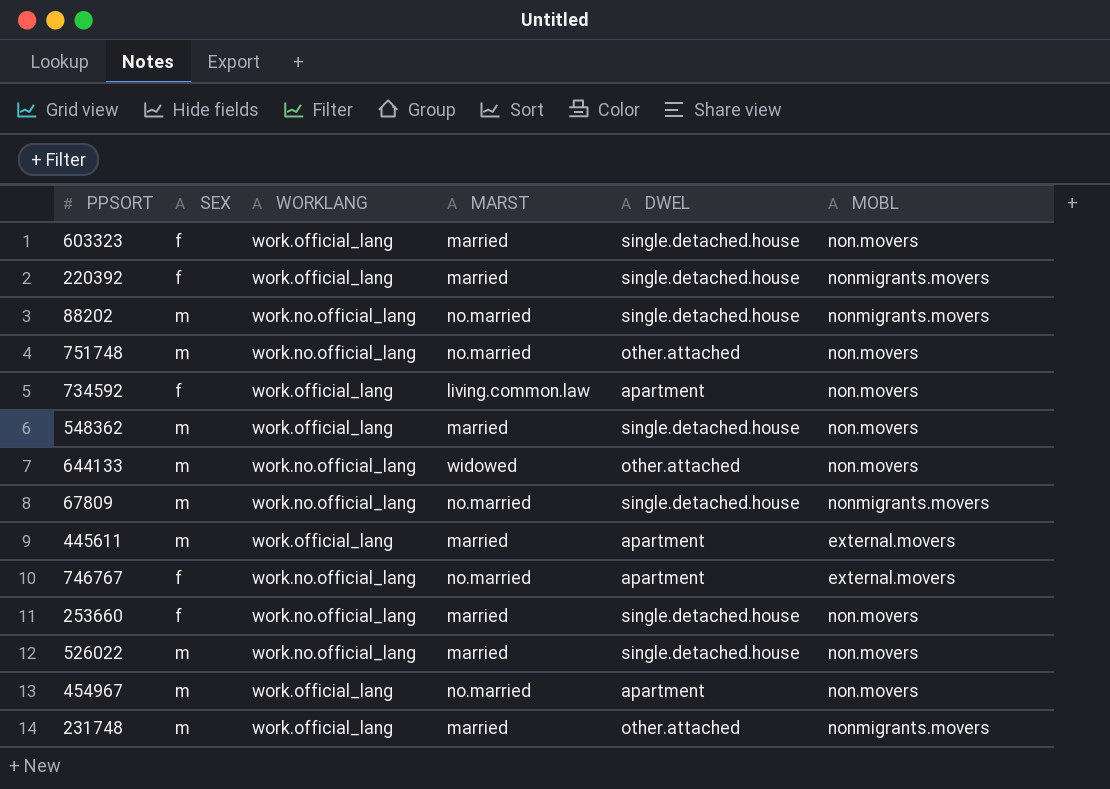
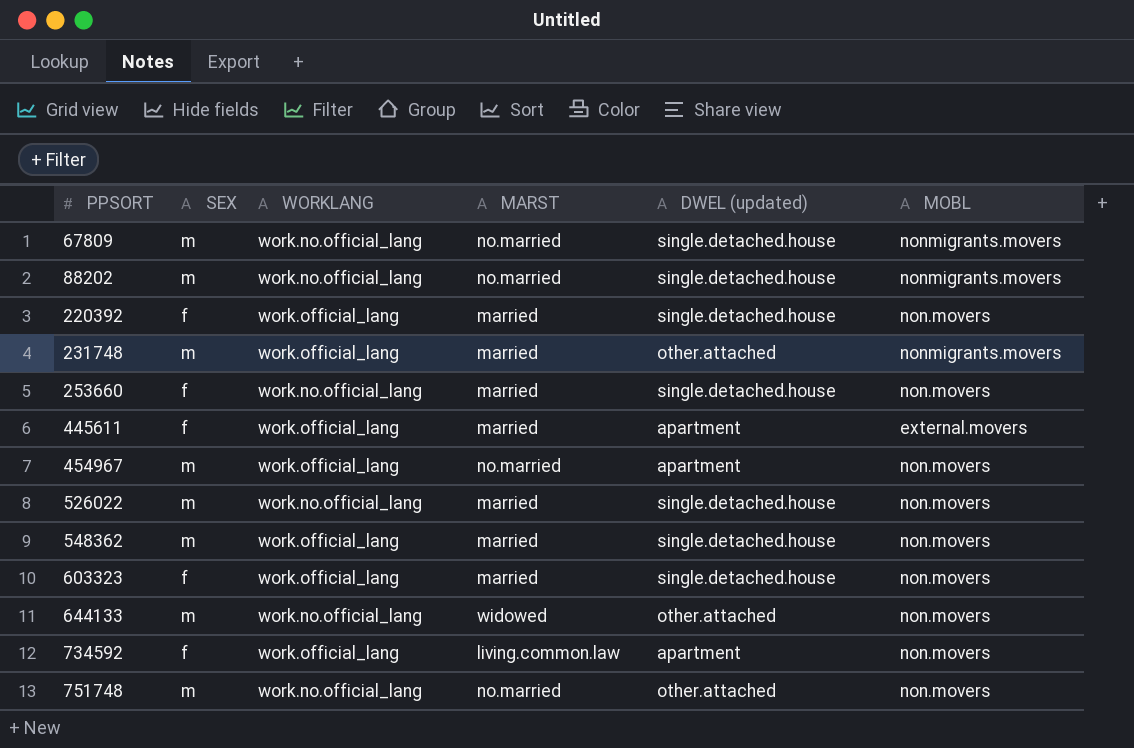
row order: none -> PPSORT ascending
column name: DWEL -> DWEL (updated)
row 746767: f | work.no.official_lang | no.married | apartment | external.movers -> none
220392 | MOBL: nonmigrants.movers -> non.movers
445611 | SEX: m -> f

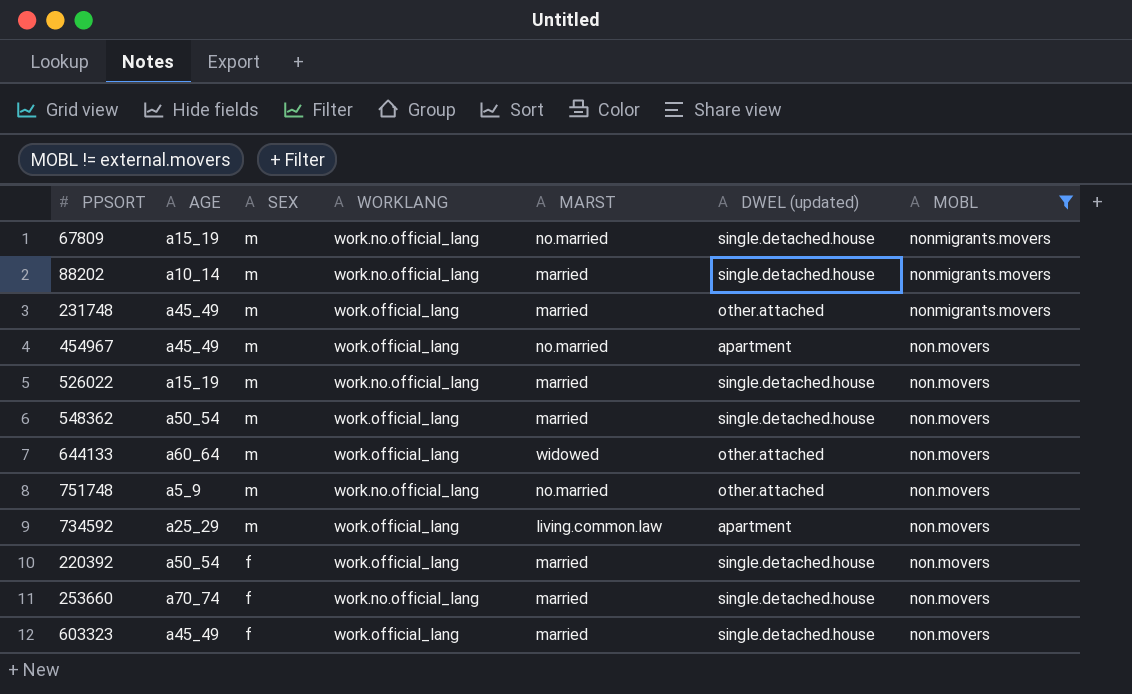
filter: none -> MOBL != external.movers
row order: PPSORT ascending -> SEX descending
column AGE | position: none -> 2
88202 | MARST: no.married -> married
644133 | WORKLANG: work.no.official_lang -> work.official_lang
734592 | SEX: f -> m

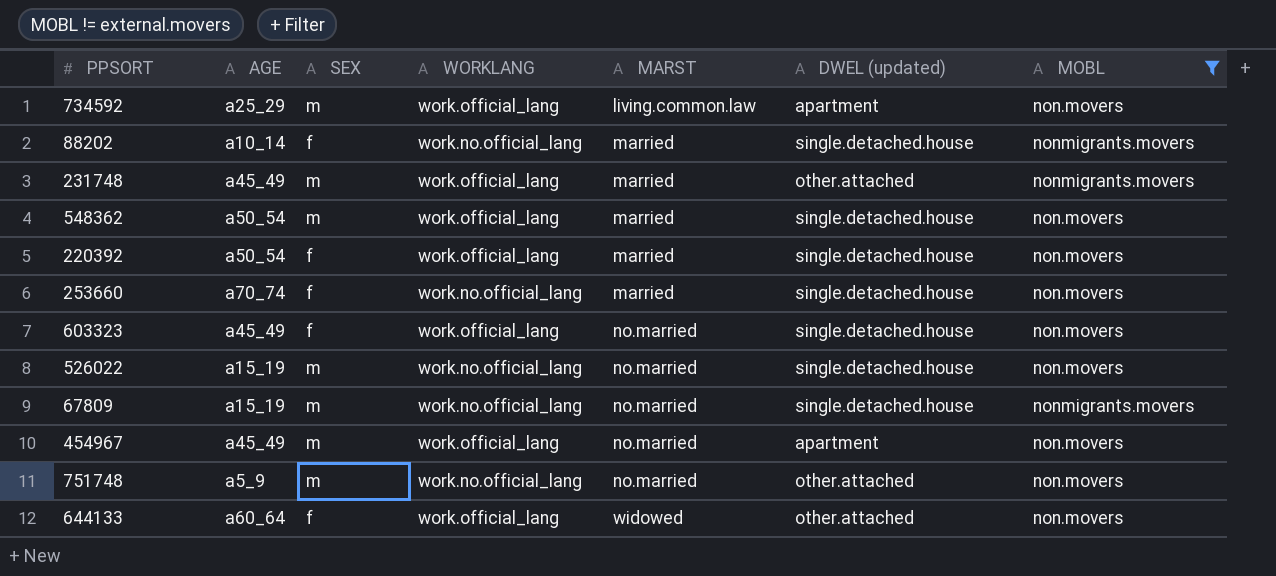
row order: SEX descending -> MARST ascending
88202 | SEX: m -> f
603323 | MARST: married -> no.married
526022 | MARST: married -> no.married
644133 | SEX: m -> f

